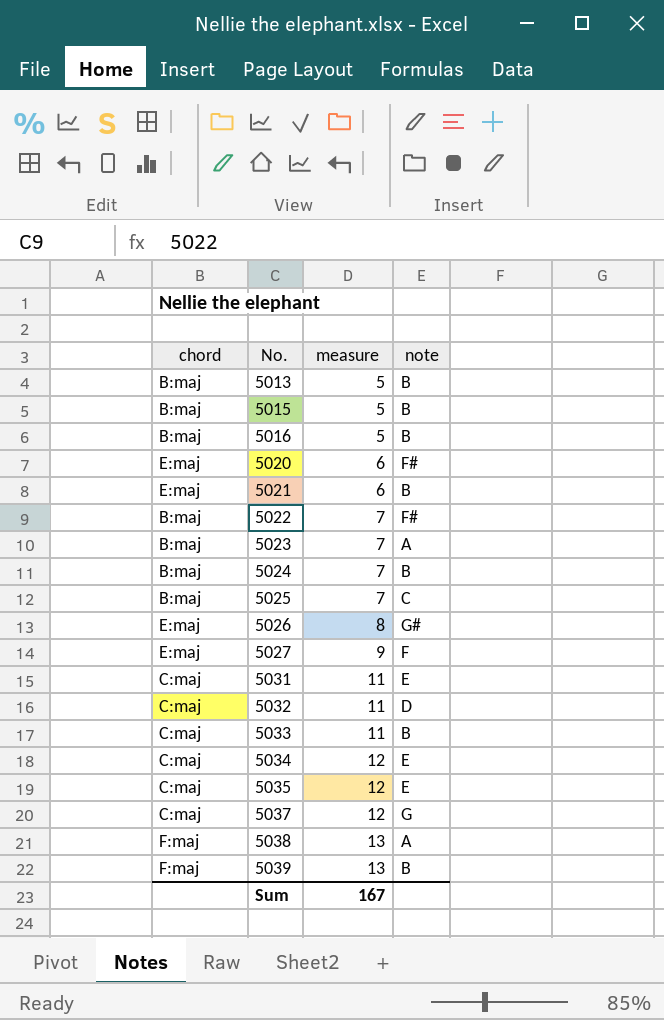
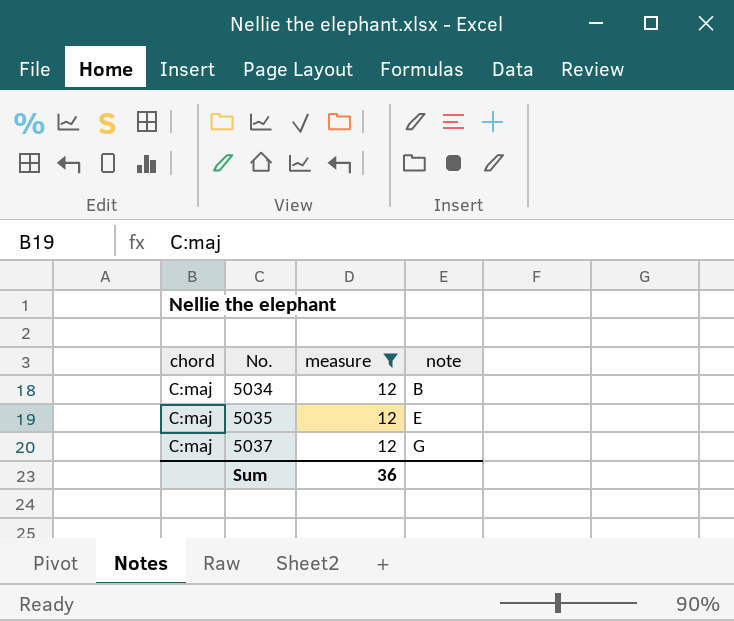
filter: none -> measure = 12
5034 | note: E -> B
Sum | measure: 167 -> 36

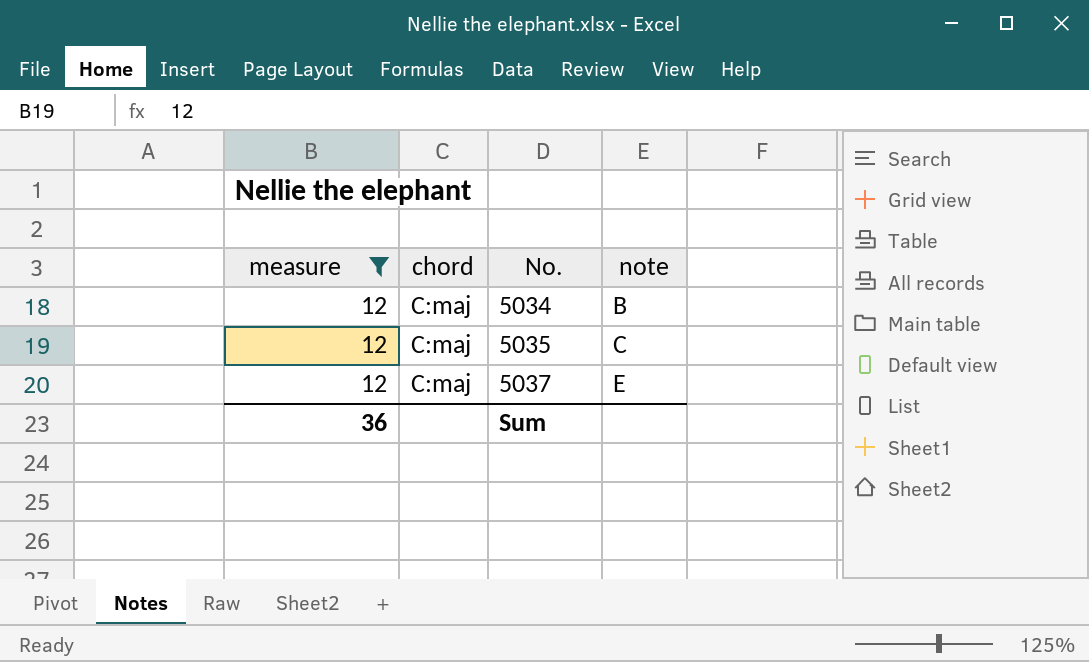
column measure | position: 3 -> 1
5035 | note: E -> C
5037 | note: G -> E

